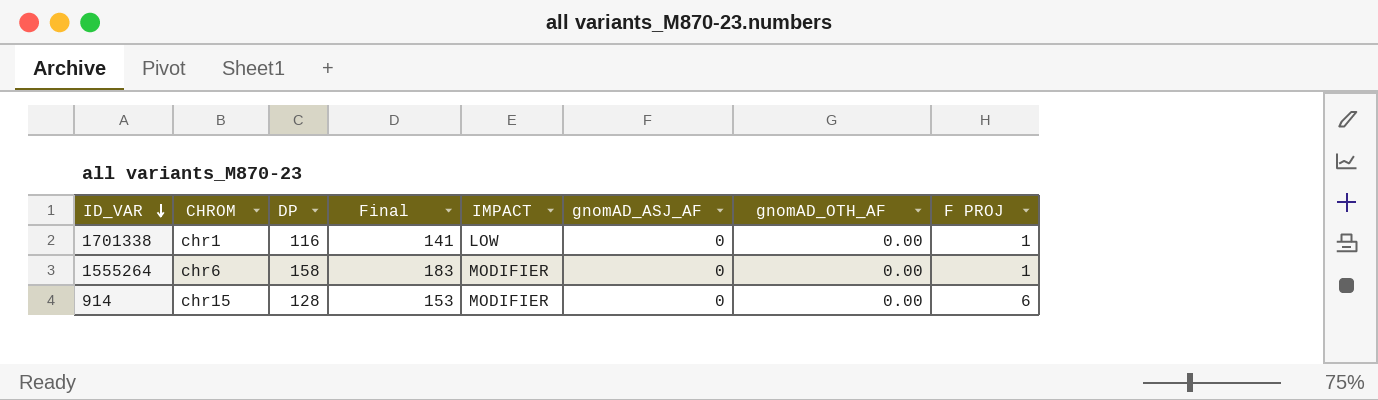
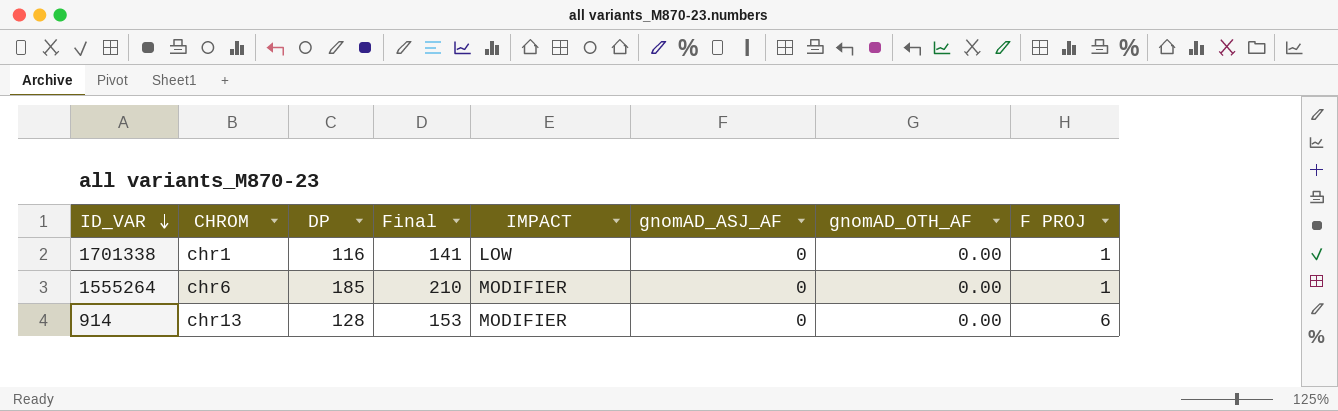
1555264 | DP: 158 -> 185
1555264 | Final: 183 -> 210
914 | CHROM: chr15 -> chr13

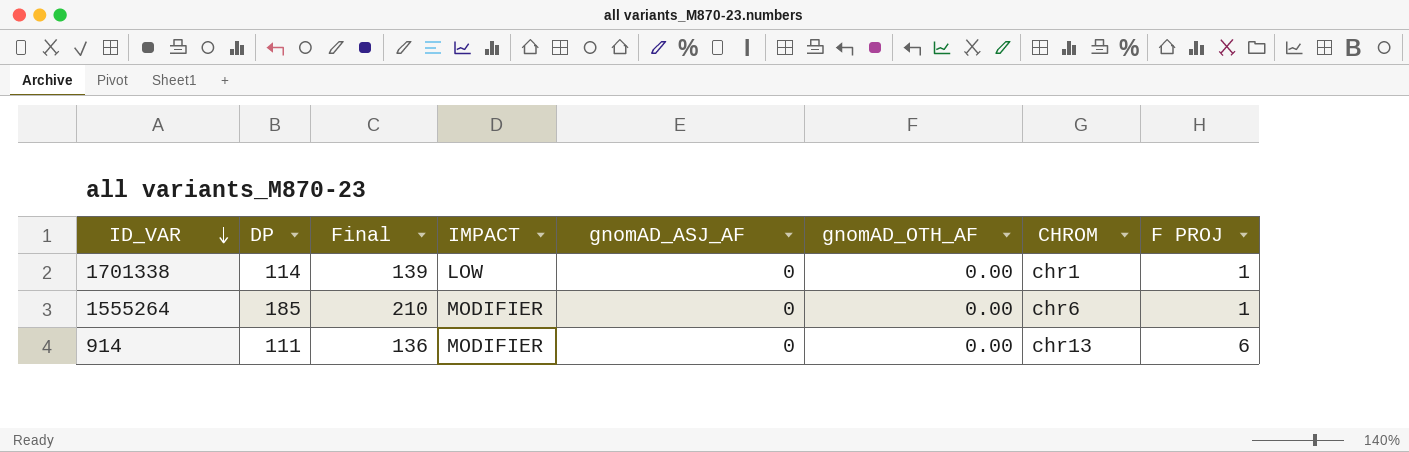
column CHROM | position: 2 -> 7
1701338 | DP: 116 -> 114
1701338 | Final: 141 -> 139
914 | DP: 128 -> 111
914 | Final: 153 -> 136

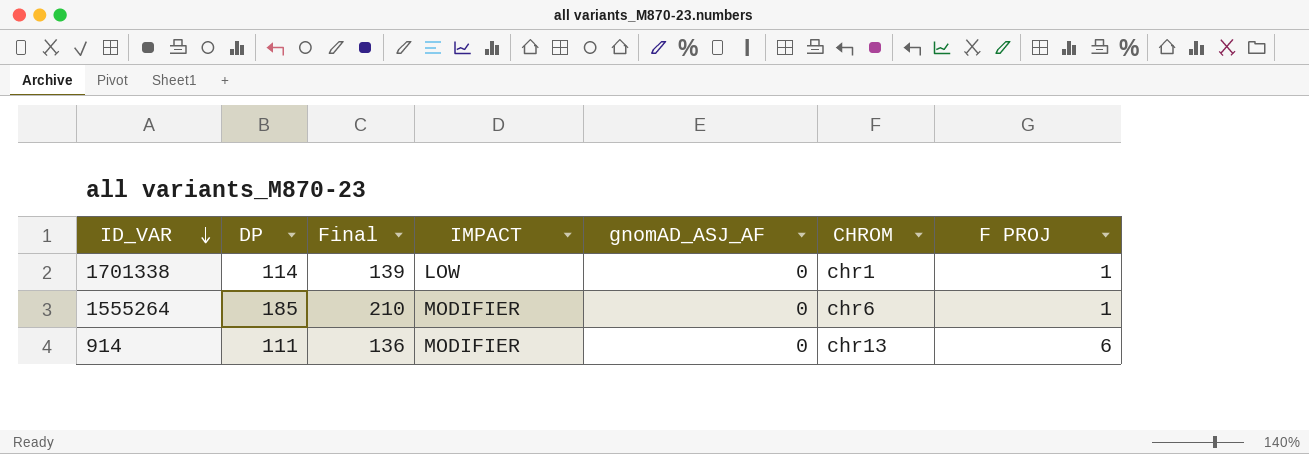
column gnomAD_OTH_AF | position: 6 -> none

